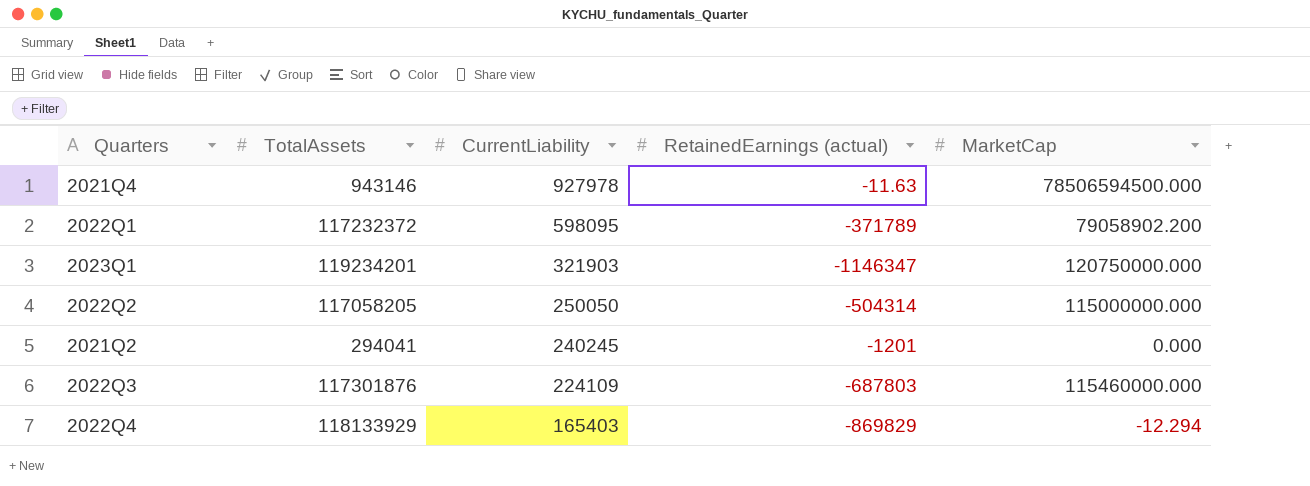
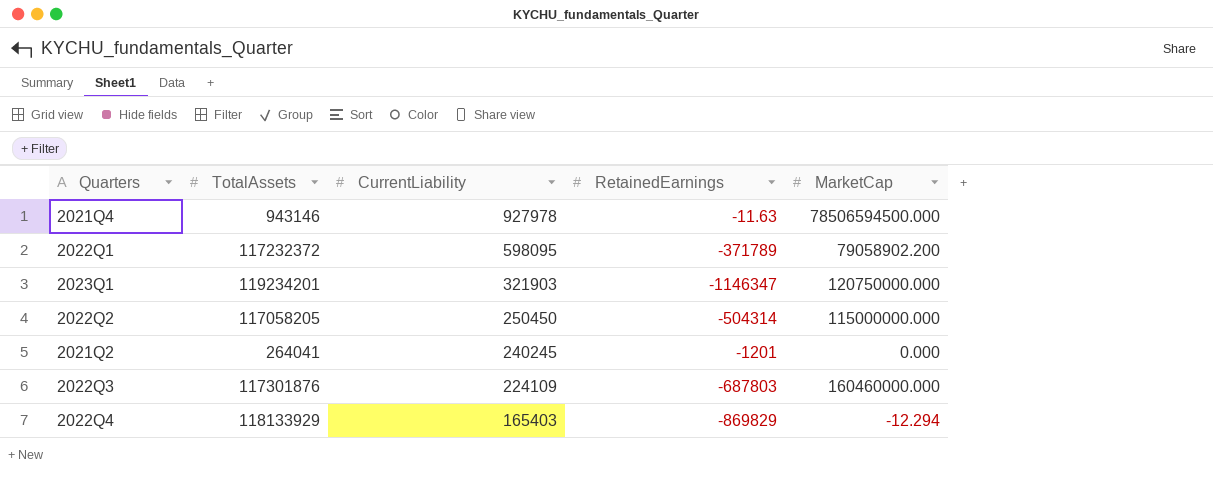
column name: RetainedEarnings (actual) -> RetainedEarnings
2022Q2 | CurrentLiability: 250050 -> 250450
2021Q2 | TotalAssets: 294041 -> 264041
2022Q3 | MarketCap: 115460000.000 -> 160460000.000

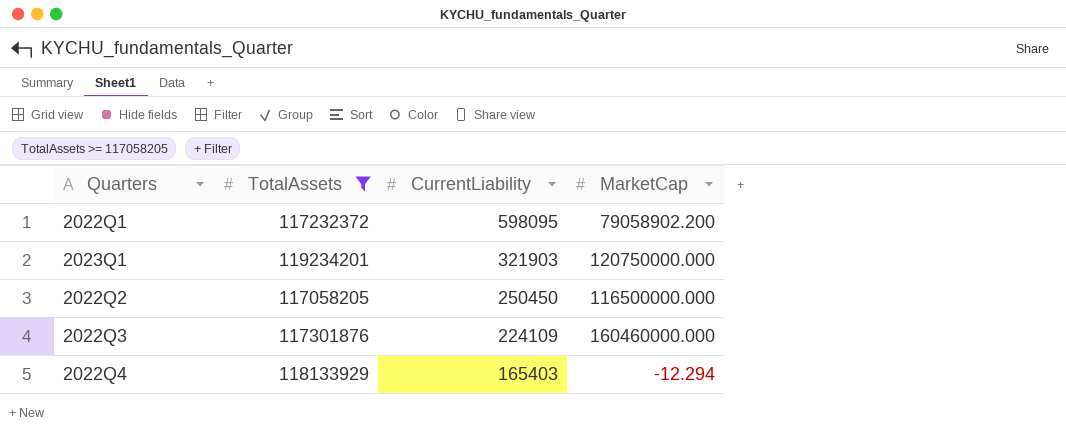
filter: none -> TotalAssets >= 117058205
column RetainedEarnings | position: 4 -> none
2022Q2 | MarketCap: 115000000.000 -> 116500000.000

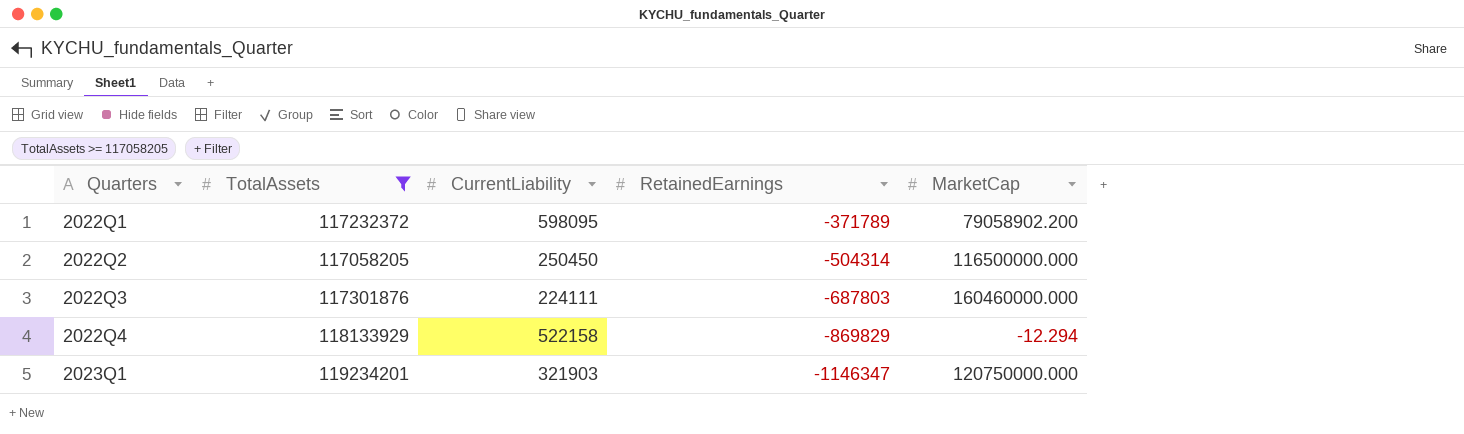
row order: CurrentLiability descending -> Quarters ascending
column RetainedEarnings | position: none -> 4
2022Q3 | CurrentLiability: 224109 -> 224111
2022Q4 | CurrentLiability: 165403 -> 522158

